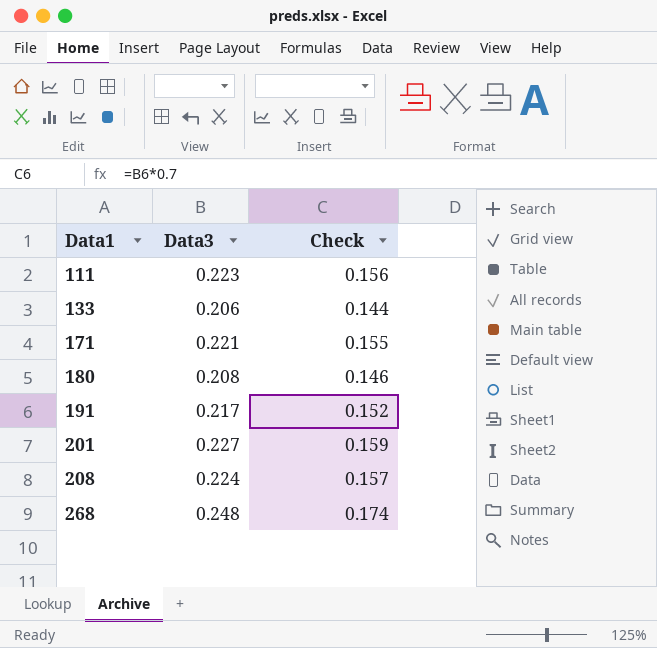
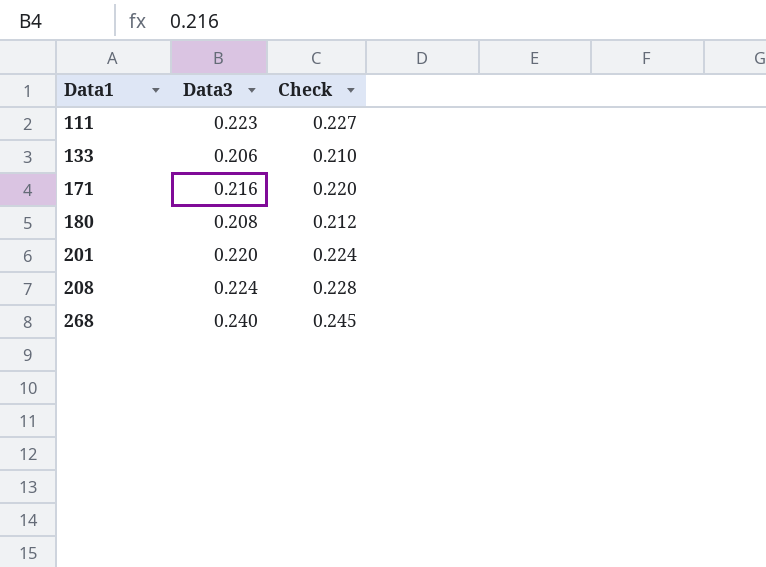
column Check | formula: [Data3] * 0.7 -> [Data3] * 1.02
row 191: 0.217 | 0.152 -> none
171 | Data3: 0.221 -> 0.216
201 | Data3: 0.227 -> 0.220
268 | Data3: 0.248 -> 0.240

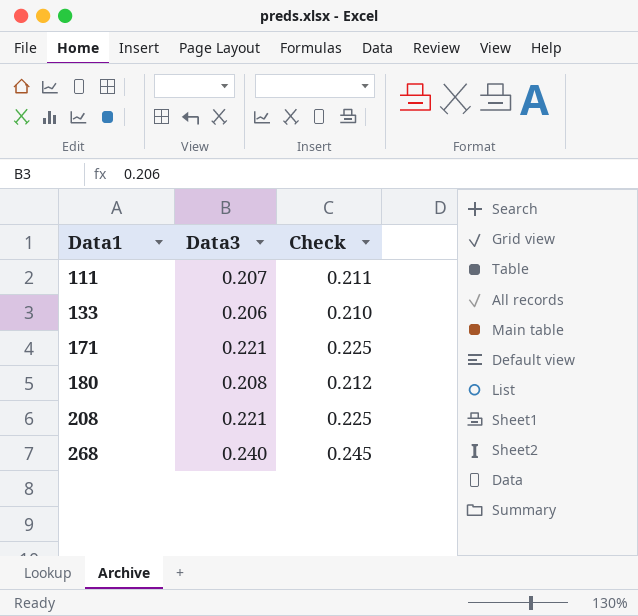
row 201: 0.220 | 0.224 -> none
111 | Data3: 0.223 -> 0.207
111 | Check: 0.227 -> 0.211
171 | Data3: 0.216 -> 0.221
171 | Check: 0.220 -> 0.225
208 | Data3: 0.224 -> 0.221
208 | Check: 0.228 -> 0.225

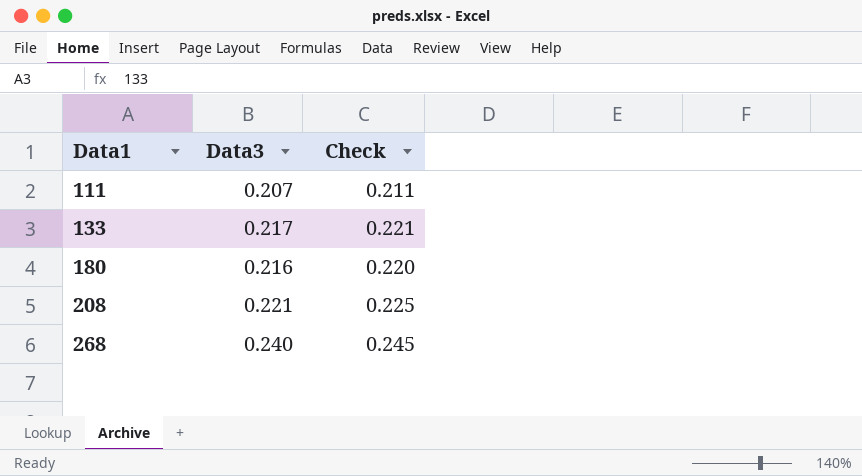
row 171: 0.221 | 0.225 -> none
133 | Data3: 0.206 -> 0.217
133 | Check: 0.210 -> 0.221
180 | Data3: 0.208 -> 0.216
180 | Check: 0.212 -> 0.220

